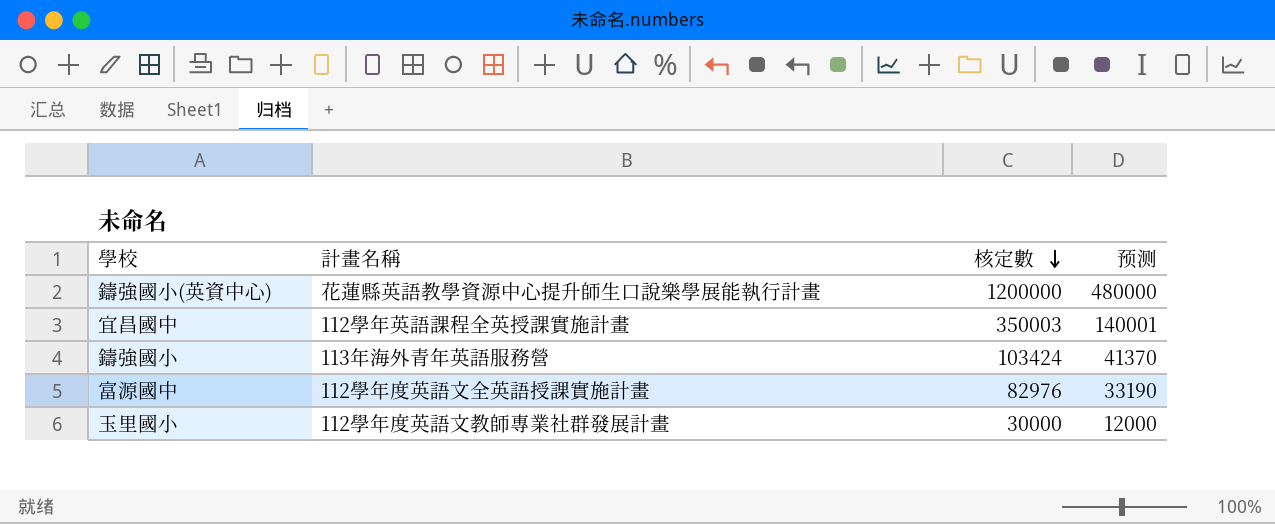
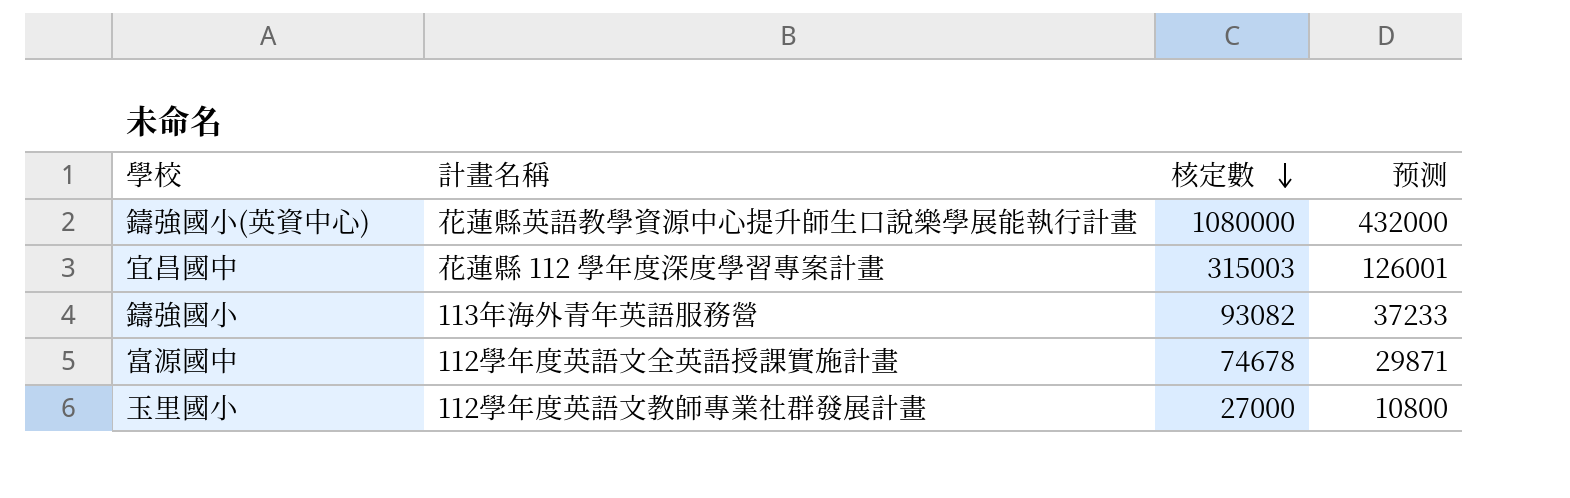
鑄強國小(英資中心) | 核定數: 1200000 -> 1080000
鑄強國小(英資中心) | 预测: 480000 -> 432000
宜昌國中 | 計畫名稱: 112學年英語課程全英授課實施計畫 -> 花蓮縣 112 學年度深度學習專案計畫
宜昌國中 | 核定數: 350003 -> 315003
宜昌國中 | 预测: 140001 -> 126001
鑄強國小 | 核定數: 103424 -> 93082
鑄強國小 | 预测: 41370 -> 37233
富源國中 | 核定數: 82976 -> 74678
富源國中 | 预测: 33190 -> 29871
玉里國小 | 核定數: 30000 -> 27000
玉里國小 | 预测: 12000 -> 10800

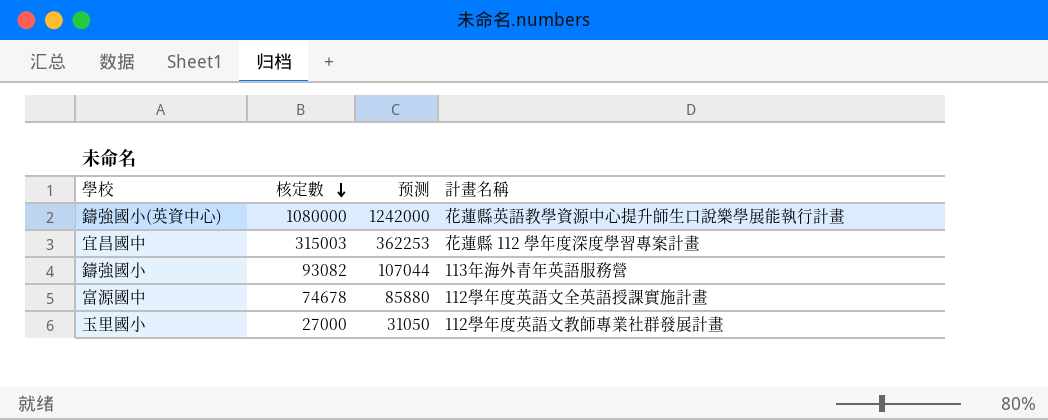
column 预测 | formula: [核定數] * 0.4 -> [核定數] * 1.15
column 計畫名稱 | position: 2 -> 4

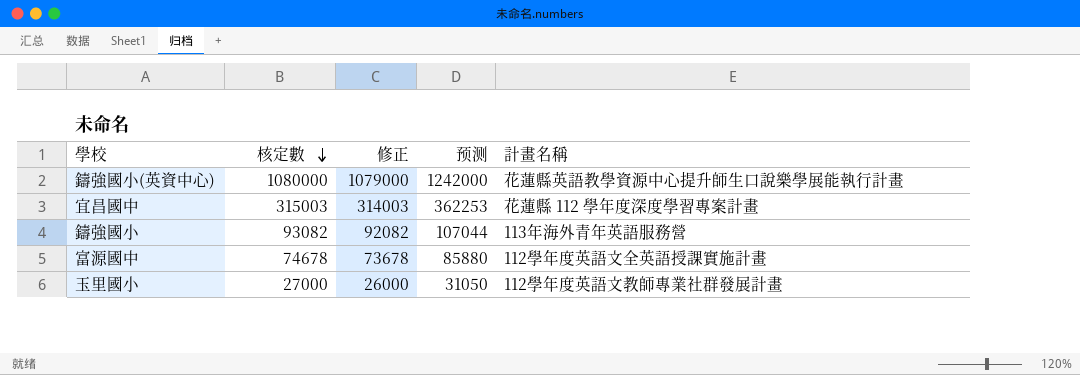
column 修正 | formula: none -> [核定數] - 1000

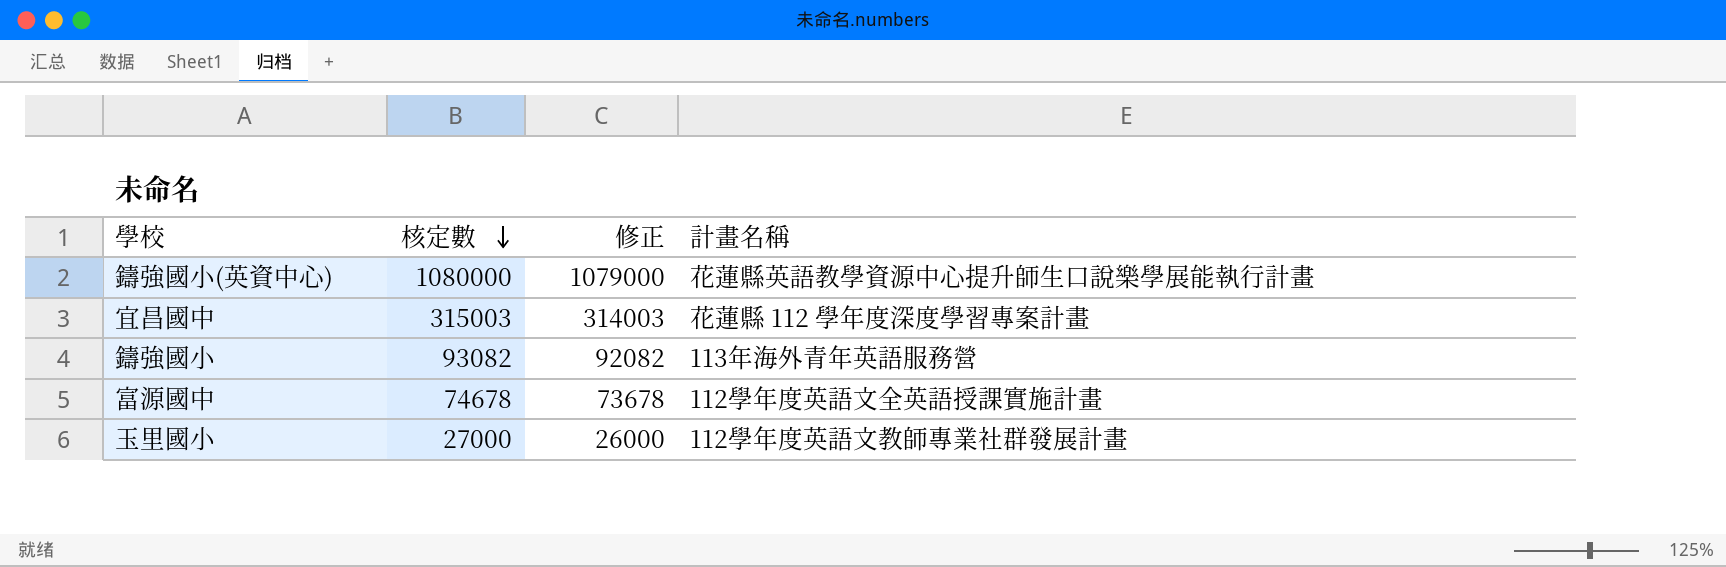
column 预测 | formula: [核定數] * 1.15 -> none

